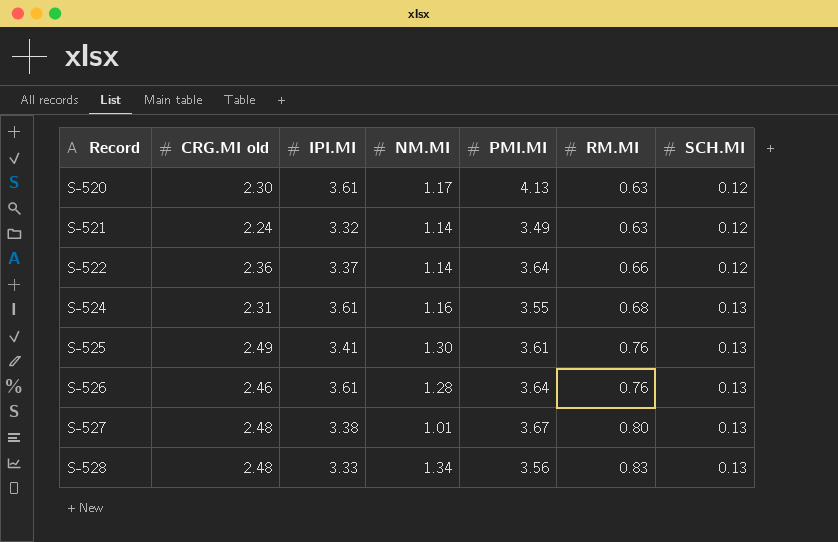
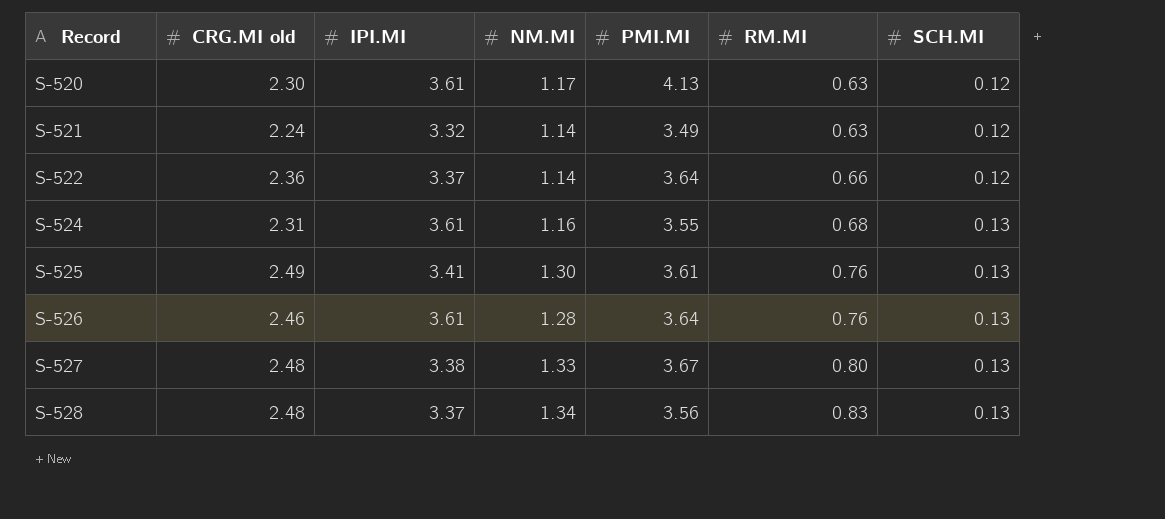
S-527 | NM.MI: 1.01 -> 1.33
S-528 | IPI.MI: 3.33 -> 3.37

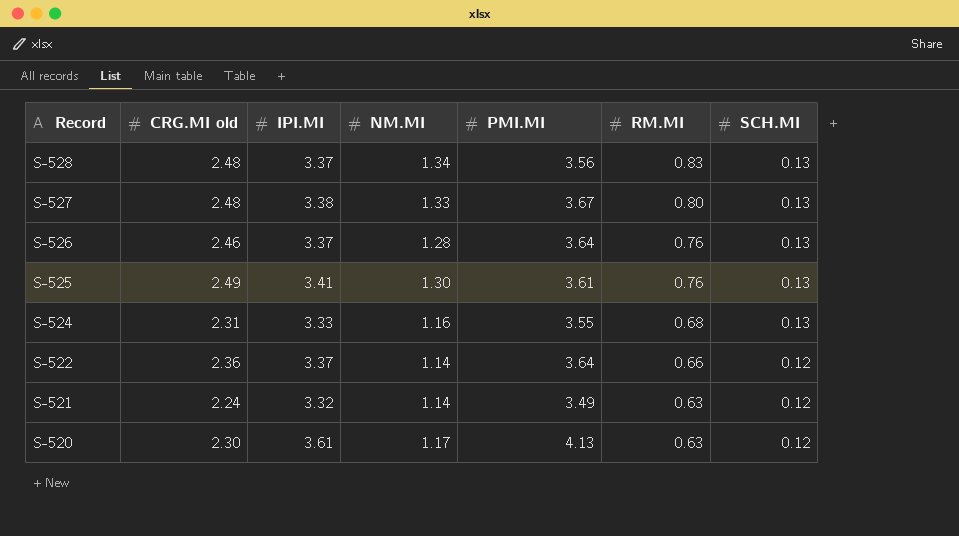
row order: Record ascending -> Record descending
S-526 | IPI.MI: 3.61 -> 3.37
S-524 | IPI.MI: 3.61 -> 3.33

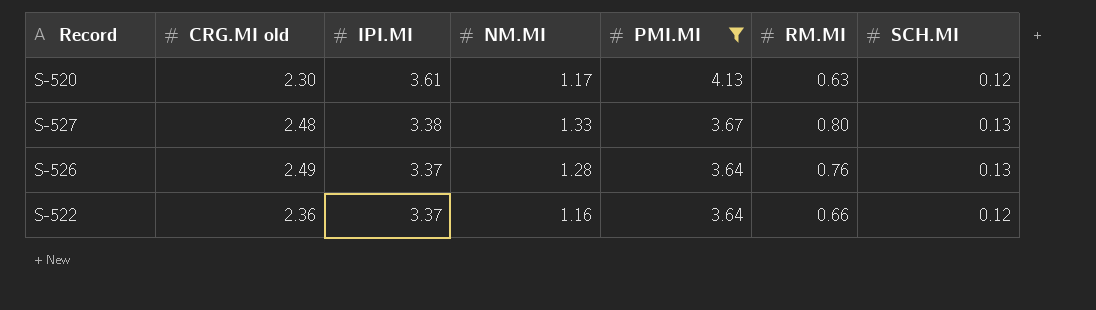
filter: none -> PMI.MI >= 3.64
row order: Record descending -> IPI.MI descending
S-526 | CRG.MI old: 2.46 -> 2.49
S-522 | NM.MI: 1.14 -> 1.16

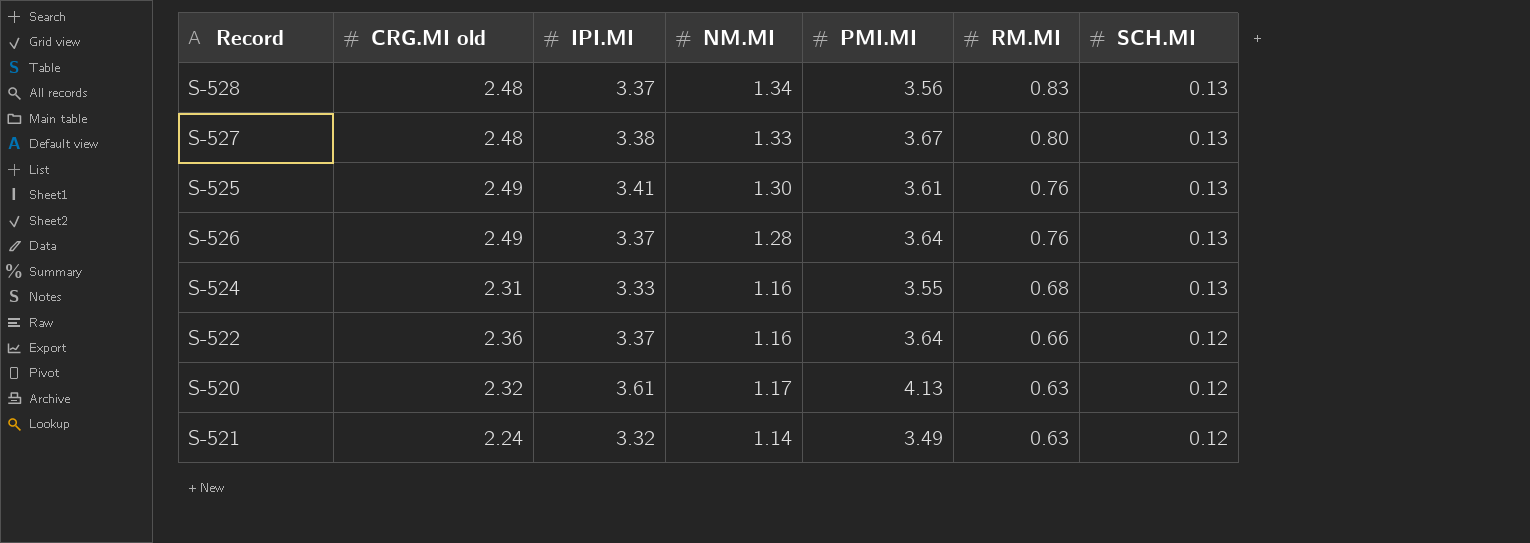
filter: PMI.MI >= 3.64 -> none
row order: IPI.MI descending -> RM.MI descending
S-520 | CRG.MI old: 2.30 -> 2.32

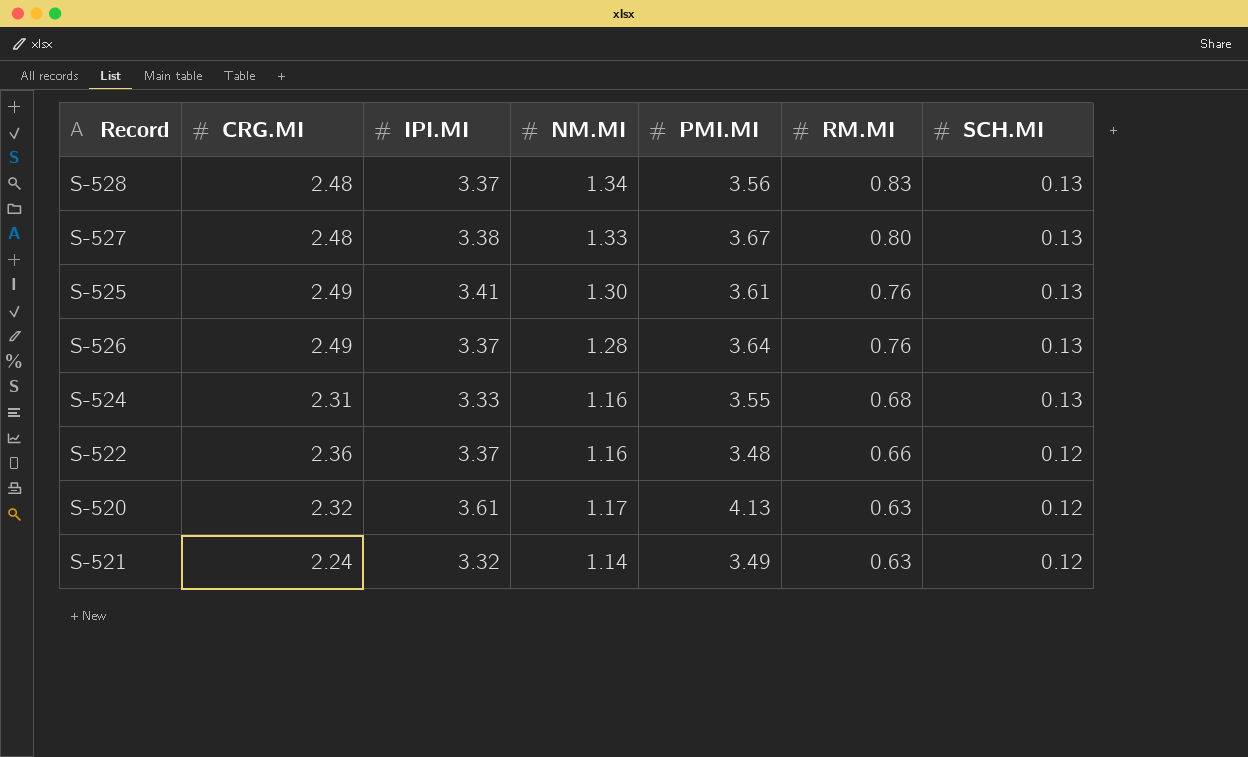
column name: CRG.MI old -> CRG.MI
S-522 | PMI.MI: 3.64 -> 3.48

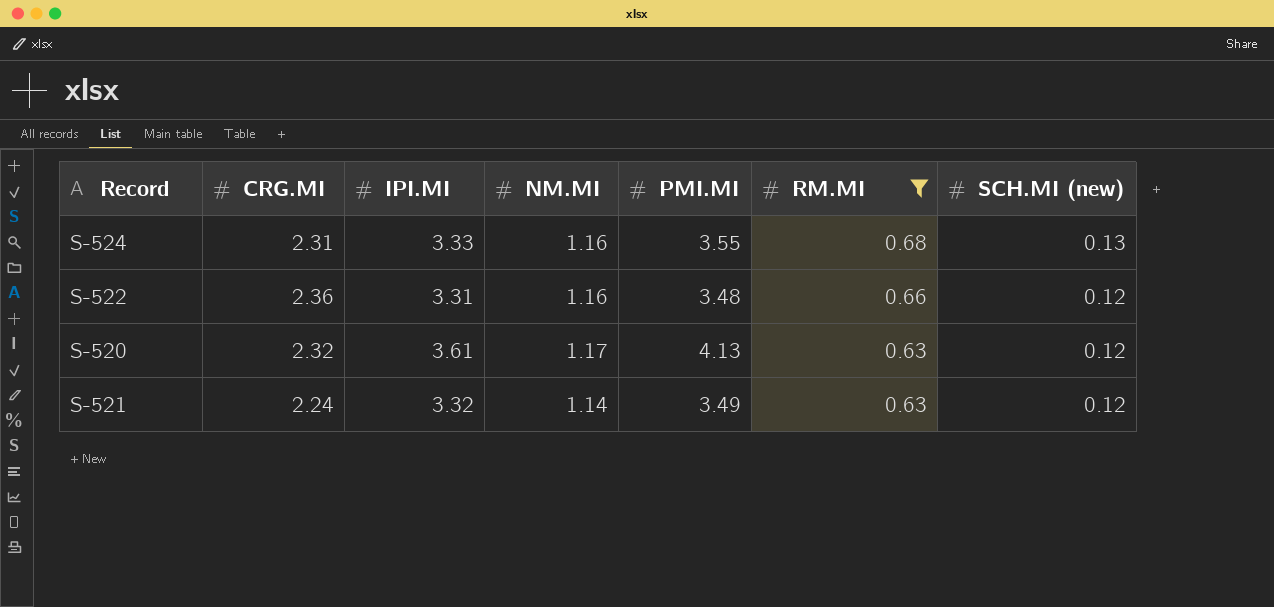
filter: none -> RM.MI <= 0.68
column name: SCH.MI -> SCH.MI (new)
S-522 | IPI.MI: 3.37 -> 3.31

